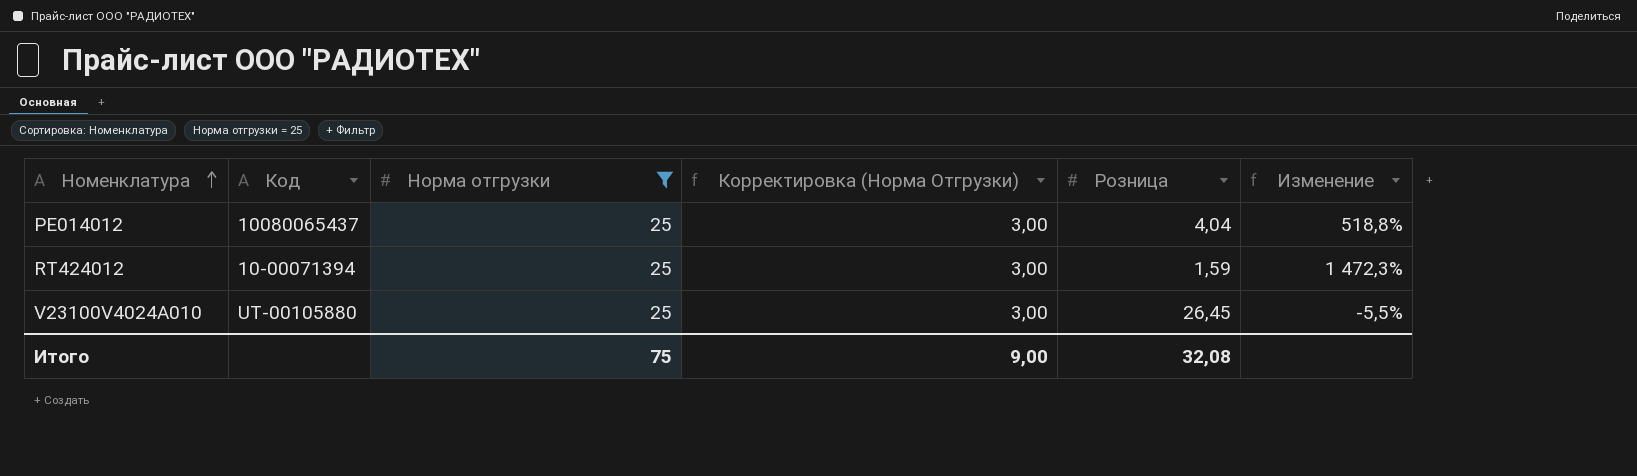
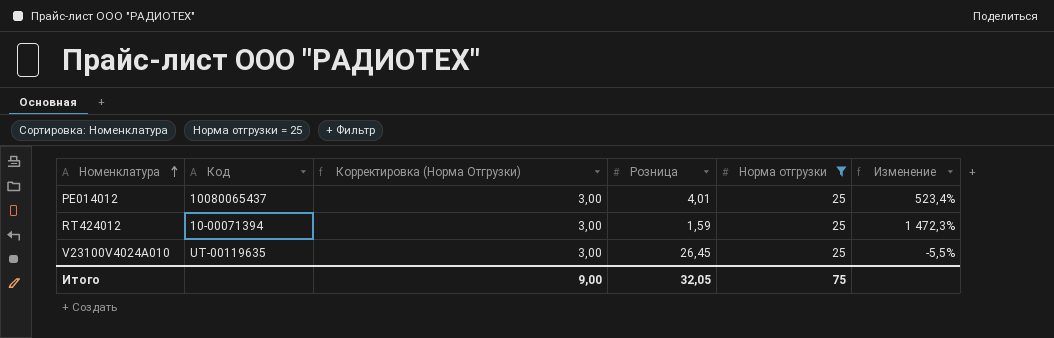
column Норма отгрузки | position: 3 -> 5
PE014012 | Розница: 4,04 -> 4,01
PE014012 | Изменение: 518,8% -> 523,4%
V23100V4024A010 | Код: UT-00105880 -> UT-00119635
Итого | Розница: 32,08 -> 32,05

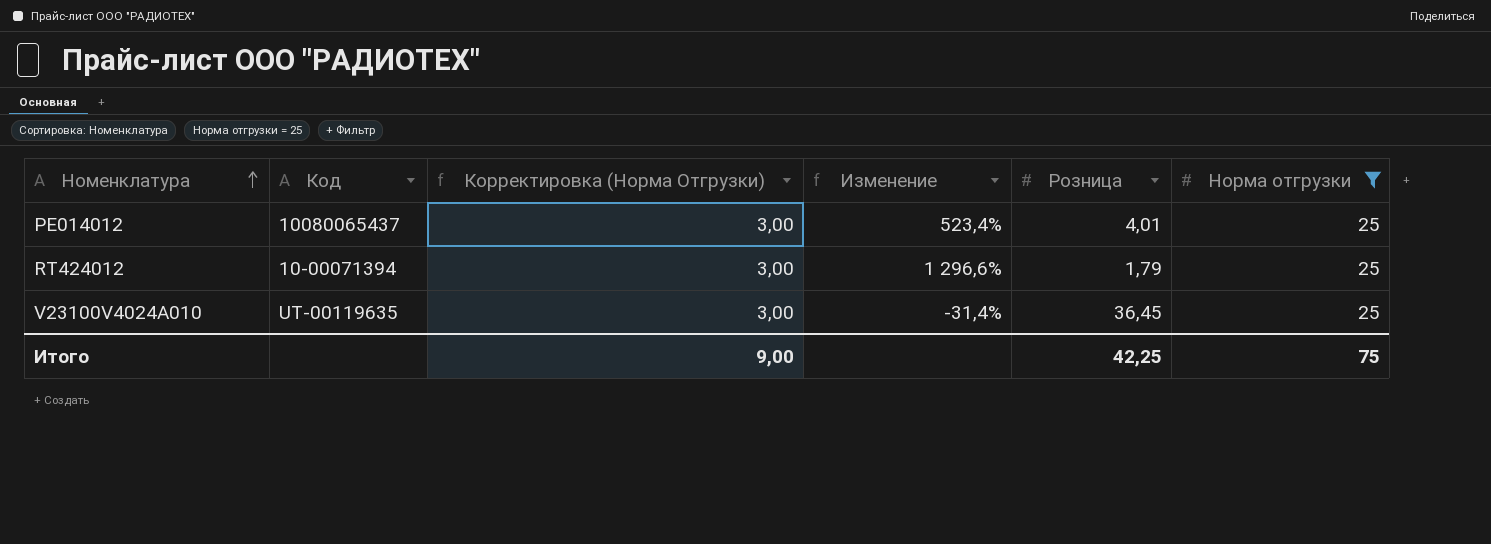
column Изменение | position: 6 -> 4
RT424012 | Изменение: 1 472,3% -> 1 296,6%
RT424012 | Розница: 1,59 -> 1,79
V23100V4024A010 | Изменение: -5,5% -> -31,4%
V23100V4024A010 | Розница: 26,45 -> 36,45
Итого | Розница: 32,05 -> 42,25

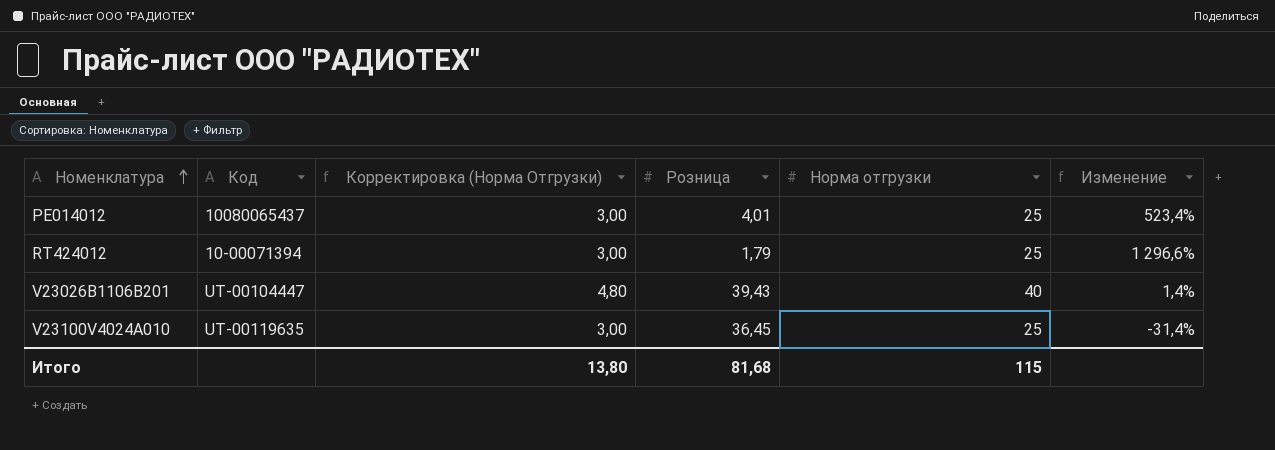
filter: Норма отгрузки = 25 -> none
column Изменение | position: 4 -> 6
Итого | Корректировка (Норма Отгрузки): 9,00 -> 13,80
Итого | Розница: 42,25 -> 81,68
Итого | Норма отгрузки: 75 -> 115

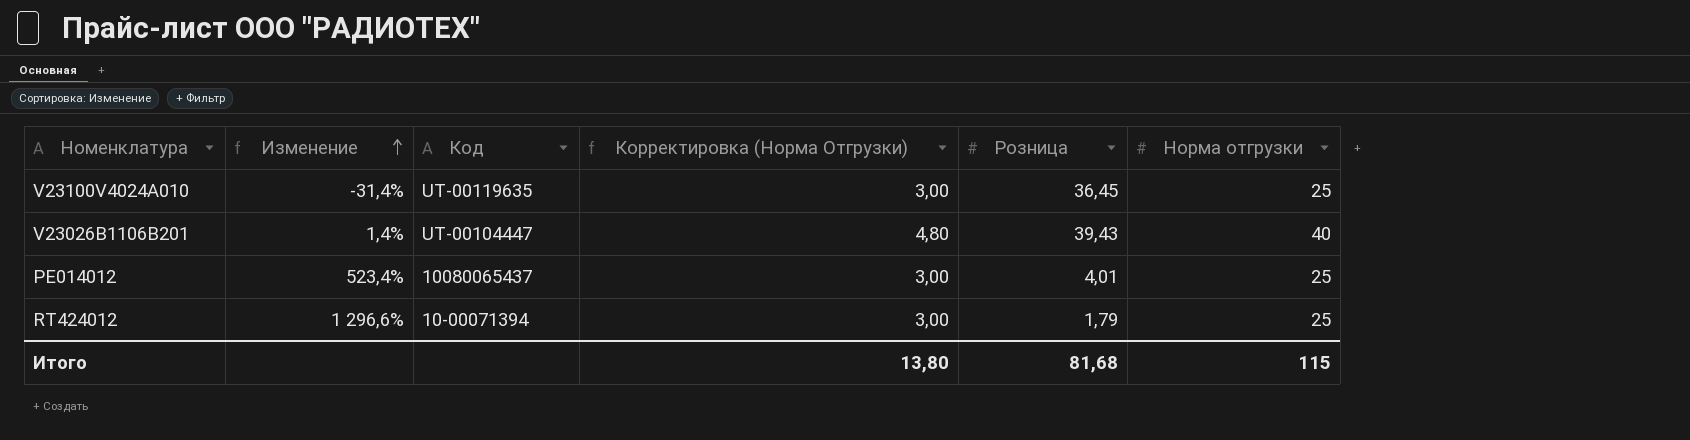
row order: Номенклатура ascending -> Изменение ascending
column Изменение | position: 6 -> 2

